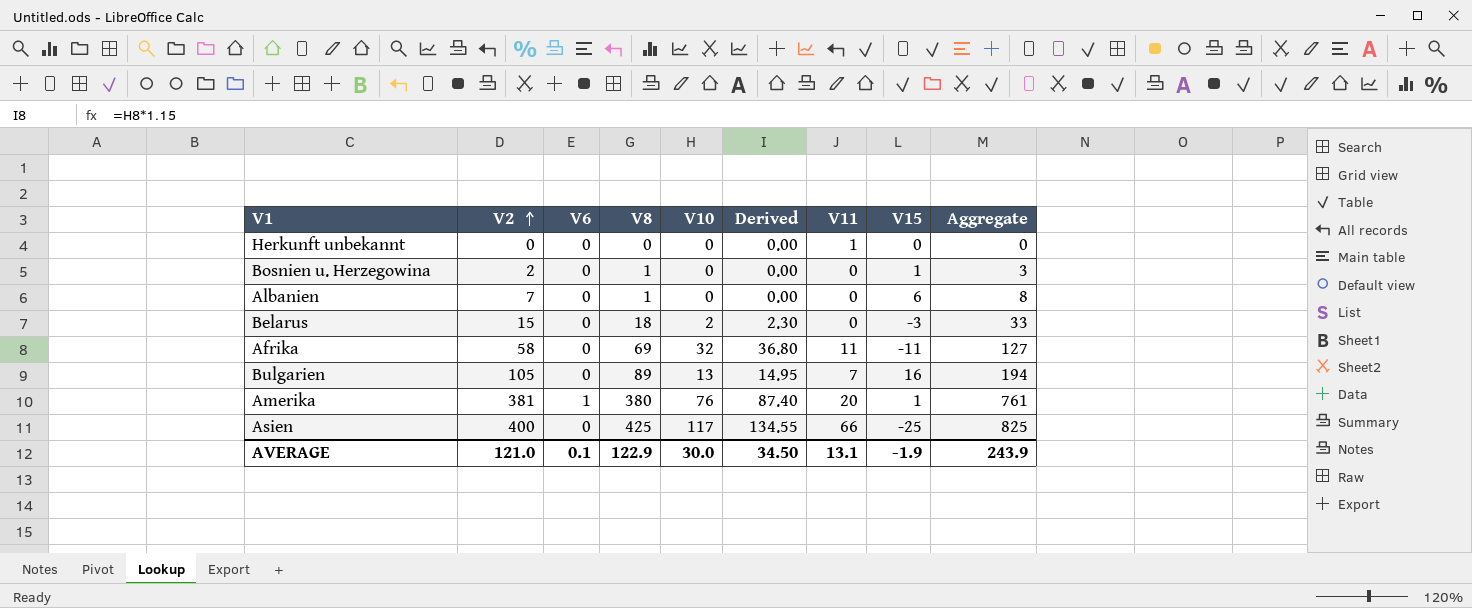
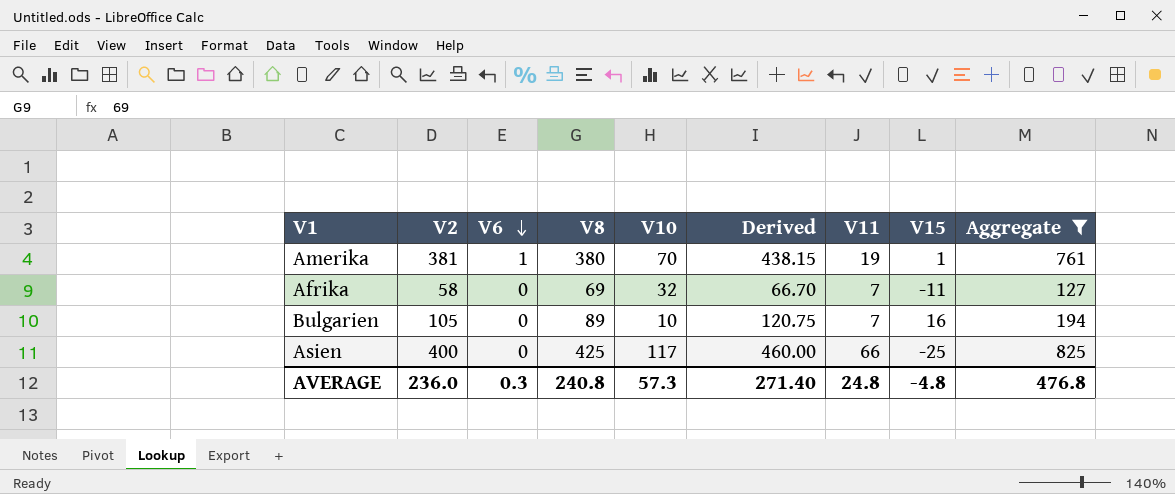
filter: none -> Aggregate >= 127
row order: V2 ascending -> V6 descending
column Derived | formula: [V10] * 1.15 -> [V2] * 1.15
Amerika | V10: 76 -> 70
Amerika | V11: 20 -> 19
Afrika | V11: 11 -> 7
Bulgarien | V10: 13 -> 10
AVERAGE | V2: 121.0 -> 236.0
AVERAGE | V6: 0.1 -> 0.3
AVERAGE | V8: 122.9 -> 240.8
AVERAGE | V10: 30.0 -> 57.3
AVERAGE | Derived: 34.50 -> 271.40
AVERAGE | V11: 13.1 -> 24.8
AVERAGE | V15: -1.9 -> -4.8
AVERAGE | Aggregate: 243.9 -> 476.8

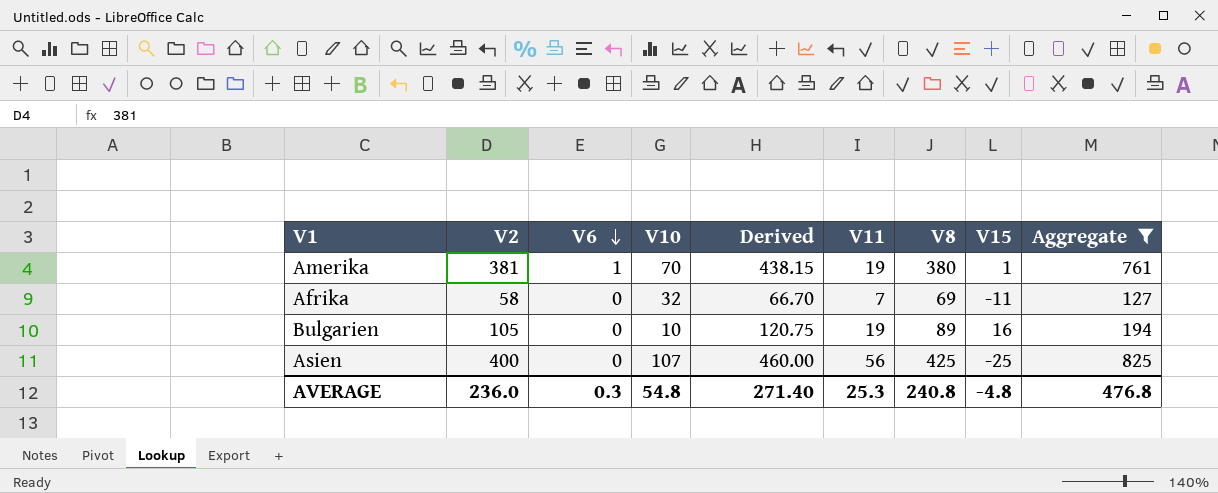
column V8 | position: 4 -> 7
Bulgarien | V11: 7 -> 19
Asien | V10: 117 -> 107
Asien | V11: 66 -> 56
AVERAGE | V10: 57.3 -> 54.8
AVERAGE | V11: 24.8 -> 25.3

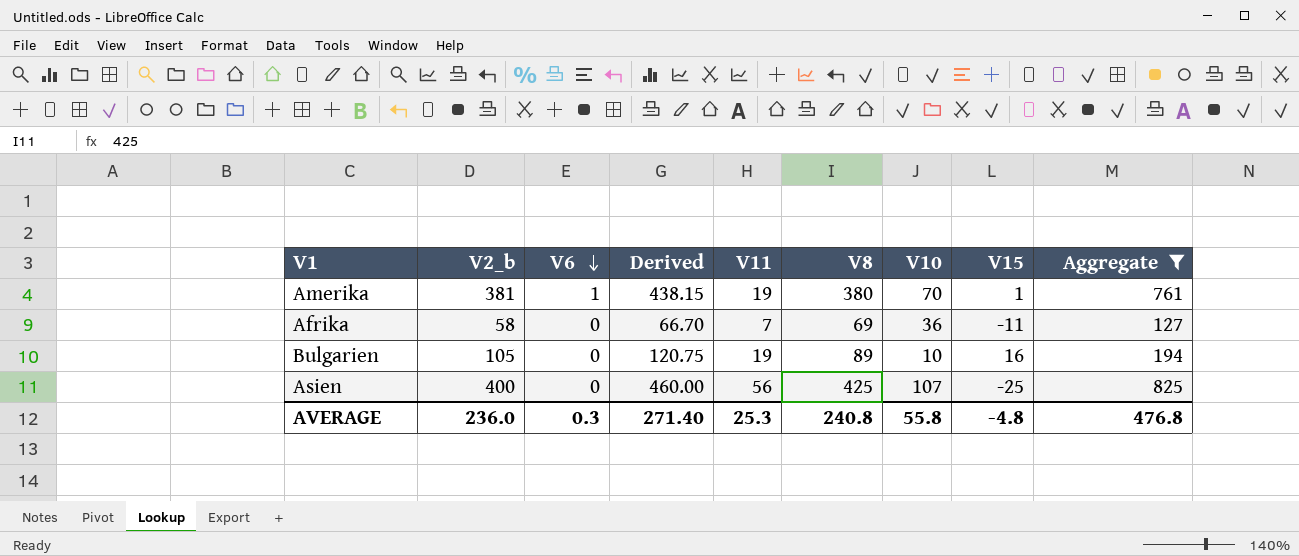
column name: V2 -> V2_b
column V10 | position: 4 -> 7
Afrika | V10: 32 -> 36
AVERAGE | V10: 54.8 -> 55.8

